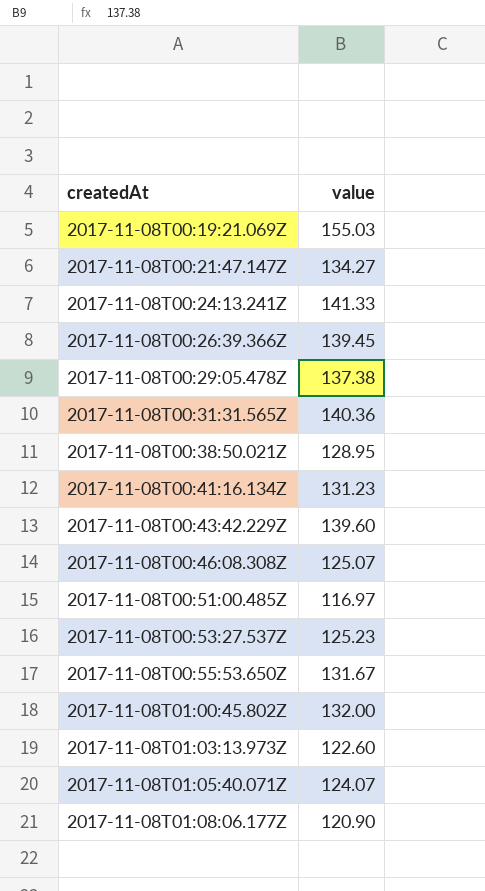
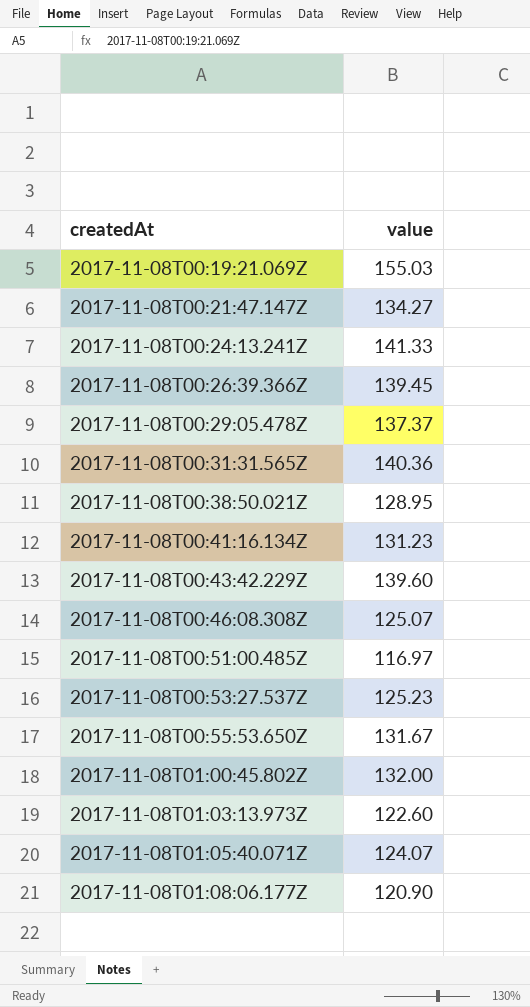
2017-11-08T00:29:05.478Z | value: 137.38 -> 137.37

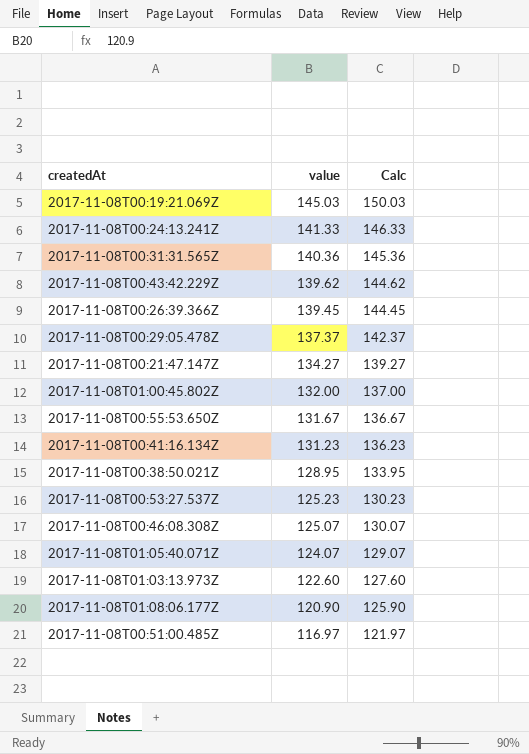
row order: createdAt ascending -> value descending
column Calc | formula: none -> [value] + 5
2017-11-08T00:19:21.069Z | value: 155.03 -> 145.03
2017-11-08T00:43:42.229Z | value: 139.60 -> 139.62

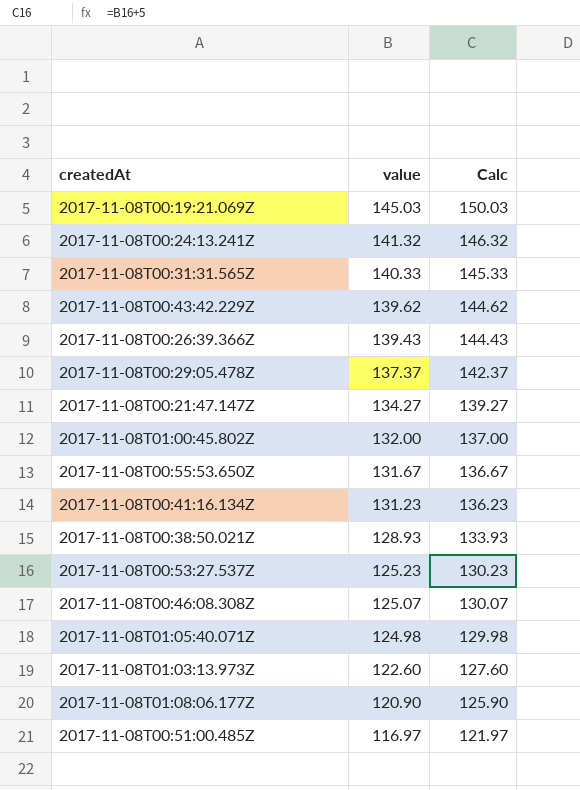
2017-11-08T00:24:13.241Z | value: 141.33 -> 141.32
2017-11-08T00:24:13.241Z | Calc: 146.33 -> 146.32
2017-11-08T00:31:31.565Z | value: 140.36 -> 140.33
2017-11-08T00:31:31.565Z | Calc: 145.36 -> 145.33
2017-11-08T00:26:39.366Z | value: 139.45 -> 139.43
2017-11-08T00:26:39.366Z | Calc: 144.45 -> 144.43
2017-11-08T00:38:50.021Z | value: 128.95 -> 128.93
2017-11-08T00:38:50.021Z | Calc: 133.95 -> 133.93
2017-11-08T01:05:40.071Z | value: 124.07 -> 124.98
2017-11-08T01:05:40.071Z | Calc: 129.07 -> 129.98

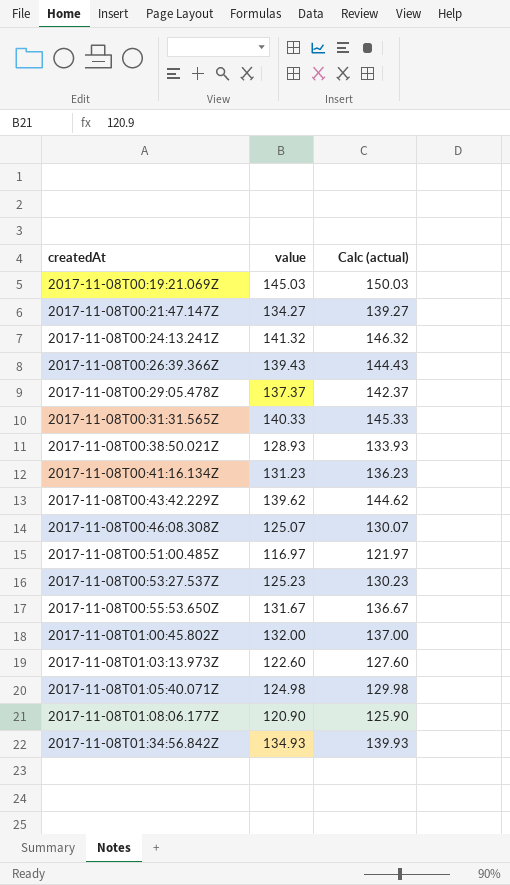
row order: value descending -> createdAt ascending
column name: Calc -> Calc (actual)
row 2017-11-08T01:34:56.842Z: none -> 134.93 | 139.93

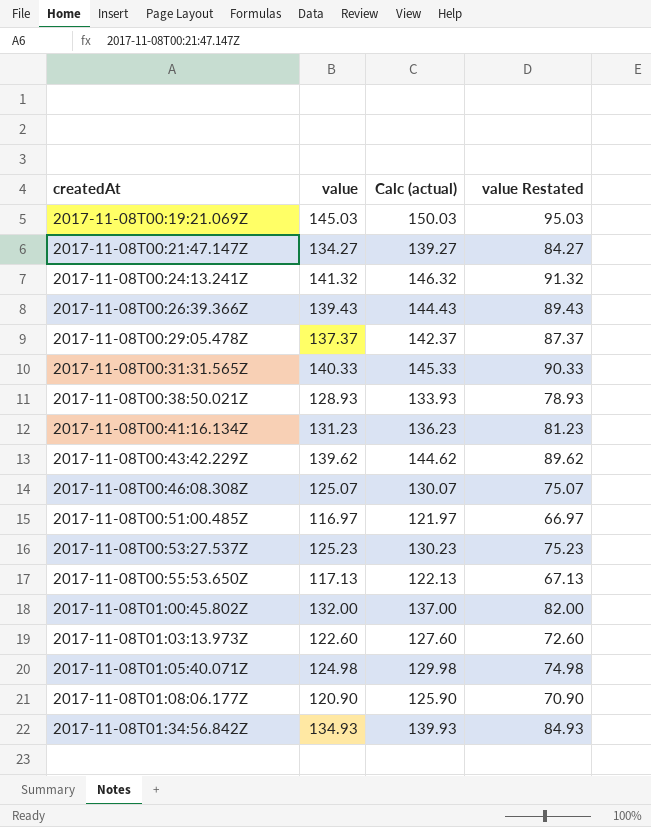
column value Restated | formula: none -> [value] - 50
2017-11-08T00:55:53.650Z | value: 131.67 -> 117.13
2017-11-08T00:55:53.650Z | Calc (actual): 136.67 -> 122.13

